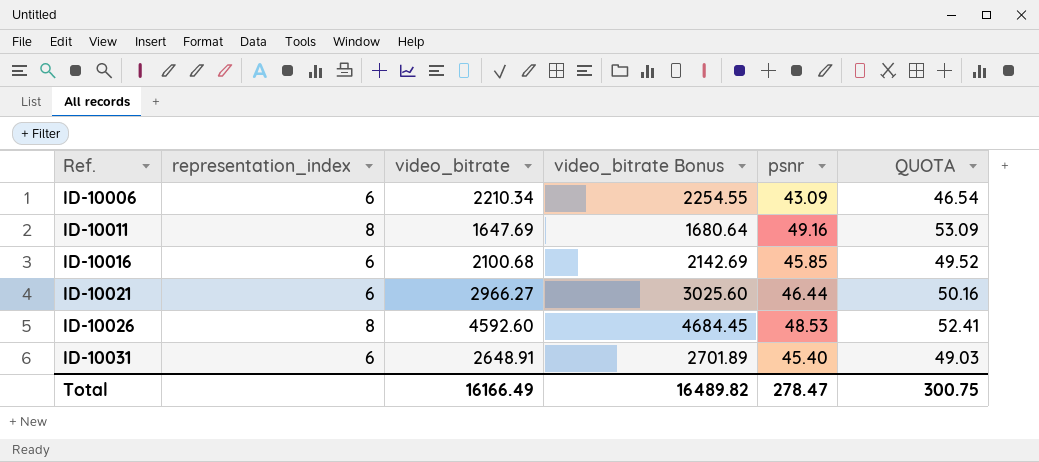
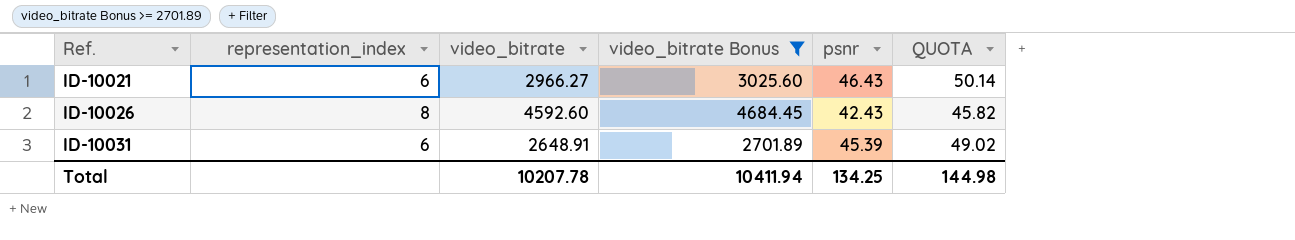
filter: none -> video_bitrate Bonus >= 2701.89
ID-10021 | psnr: 46.44 -> 46.43
ID-10021 | QUOTA: 50.16 -> 50.14
ID-10026 | psnr: 48.53 -> 42.43
ID-10026 | QUOTA: 52.41 -> 45.82
ID-10031 | psnr: 45.40 -> 45.39
ID-10031 | QUOTA: 49.03 -> 49.02
Total | video_bitrate: 16166.49 -> 10207.78
Total | video_bitrate Bonus: 16489.82 -> 10411.94
Total | psnr: 278.47 -> 134.25
Total | QUOTA: 300.75 -> 144.98

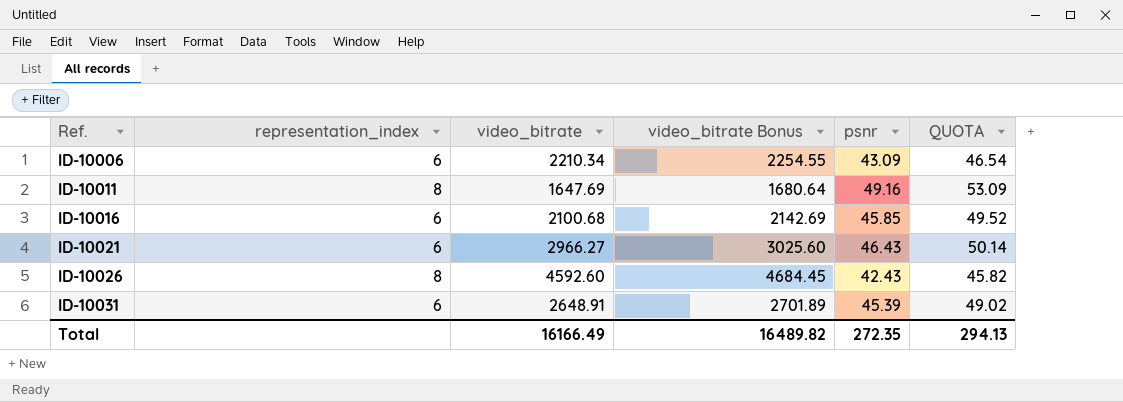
filter: video_bitrate Bonus >= 2701.89 -> none
Total | video_bitrate: 10207.78 -> 16166.49
Total | video_bitrate Bonus: 10411.94 -> 16489.82
Total | psnr: 134.25 -> 272.35
Total | QUOTA: 144.98 -> 294.13

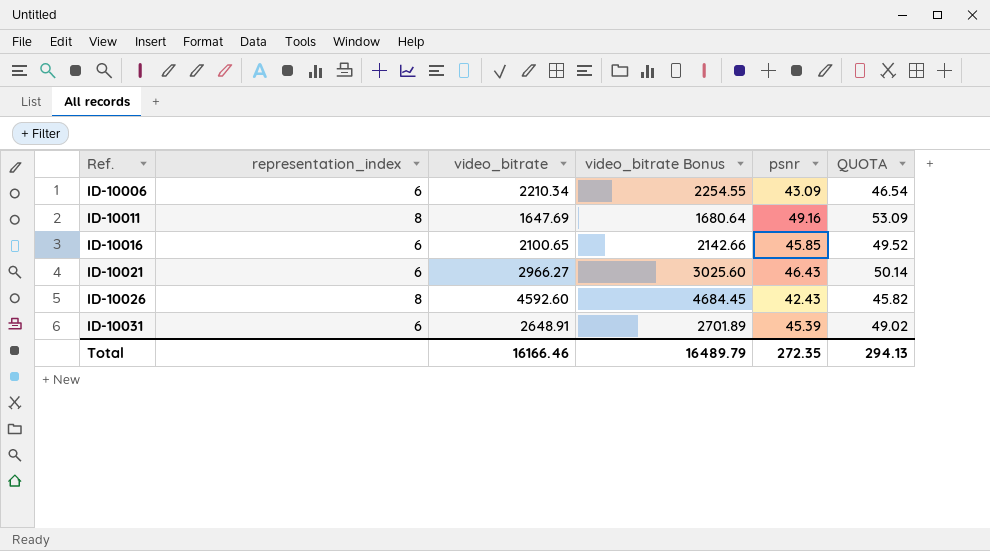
ID-10016 | video_bitrate: 2100.68 -> 2100.65
ID-10016 | video_bitrate Bonus: 2142.69 -> 2142.66
Total | video_bitrate: 16166.49 -> 16166.46
Total | video_bitrate Bonus: 16489.82 -> 16489.79

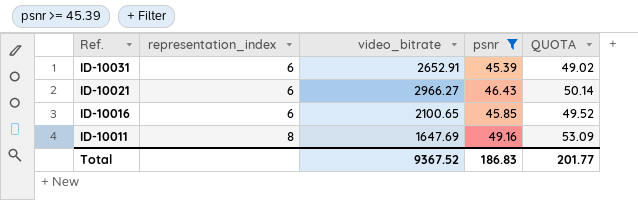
filter: none -> psnr >= 45.39
row order: Ref. ascending -> Ref. descending
column video_bitrate Bonus | formula: [video_bitrate] * 1.02 -> none
ID-10031 | video_bitrate: 2648.91 -> 2652.91
Total | video_bitrate: 16166.46 -> 9367.52
Total | psnr: 272.35 -> 186.83
Total | QUOTA: 294.13 -> 201.77

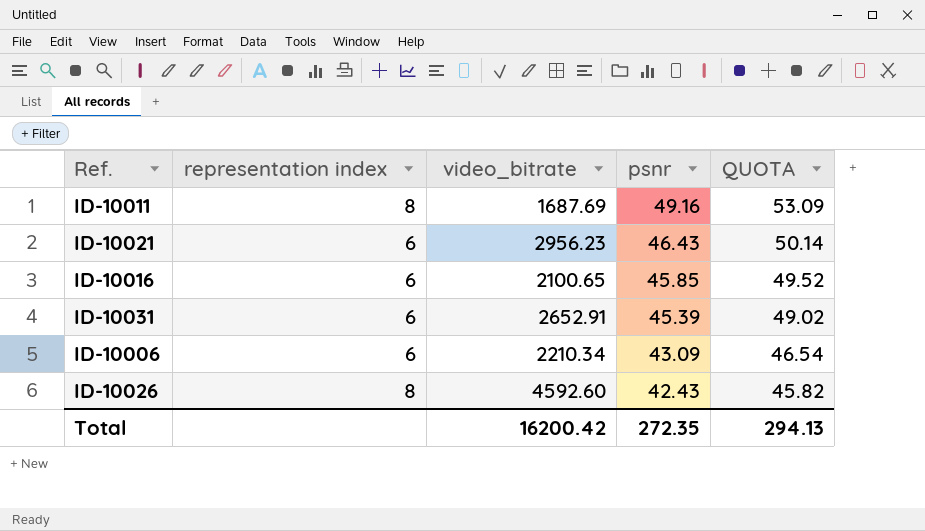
filter: psnr >= 45.39 -> none
row order: Ref. descending -> psnr descending
column name: representation_index -> representation index
ID-10011 | video_bitrate: 1647.69 -> 1687.69
ID-10021 | video_bitrate: 2966.27 -> 2956.23
Total | video_bitrate: 9367.52 -> 16200.42
Total | psnr: 186.83 -> 272.35
Total | QUOTA: 201.77 -> 294.13

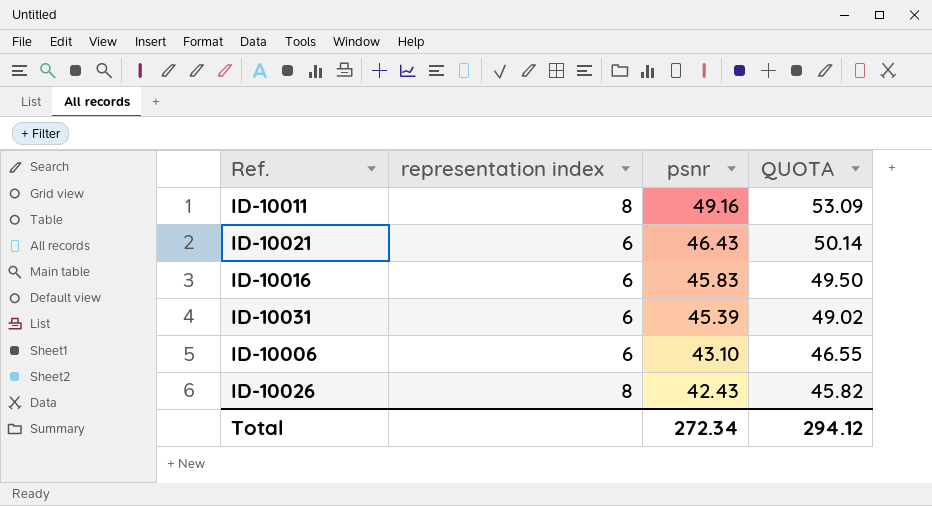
column video_bitrate | position: 3 -> none
ID-10016 | psnr: 45.85 -> 45.83
ID-10016 | QUOTA: 49.52 -> 49.50
ID-10006 | psnr: 43.09 -> 43.10
ID-10006 | QUOTA: 46.54 -> 46.55
Total | psnr: 272.35 -> 272.34
Total | QUOTA: 294.13 -> 294.12

